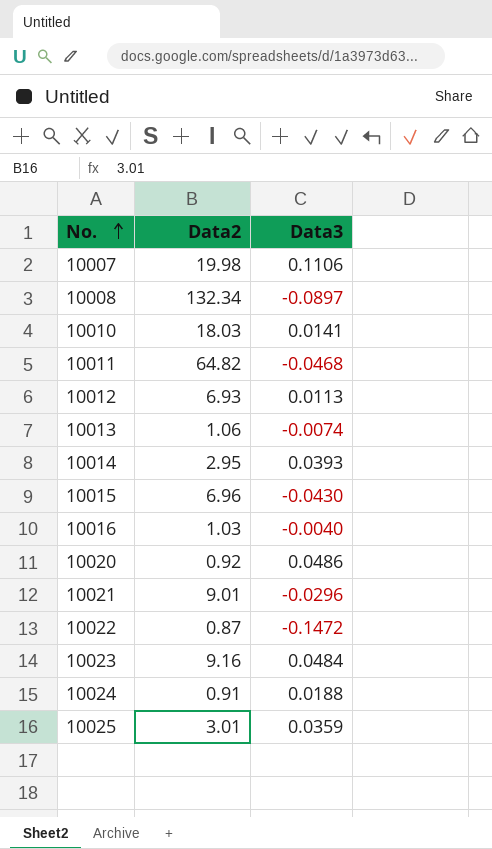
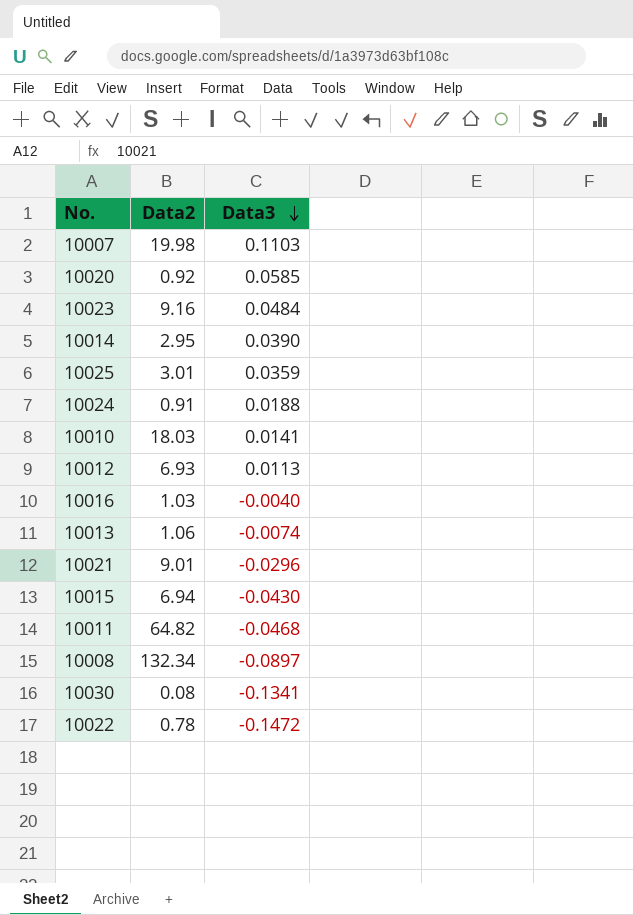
row order: No. ascending -> Data3 descending
10007 | Data3: 0.1106 -> 0.1103
10020 | Data3: 0.0486 -> 0.0585
10014 | Data3: 0.0393 -> 0.0390
10015 | Data2: 6.96 -> 6.94
row 10030: none -> 0.08 | -0.1341
10022 | Data2: 0.87 -> 0.78

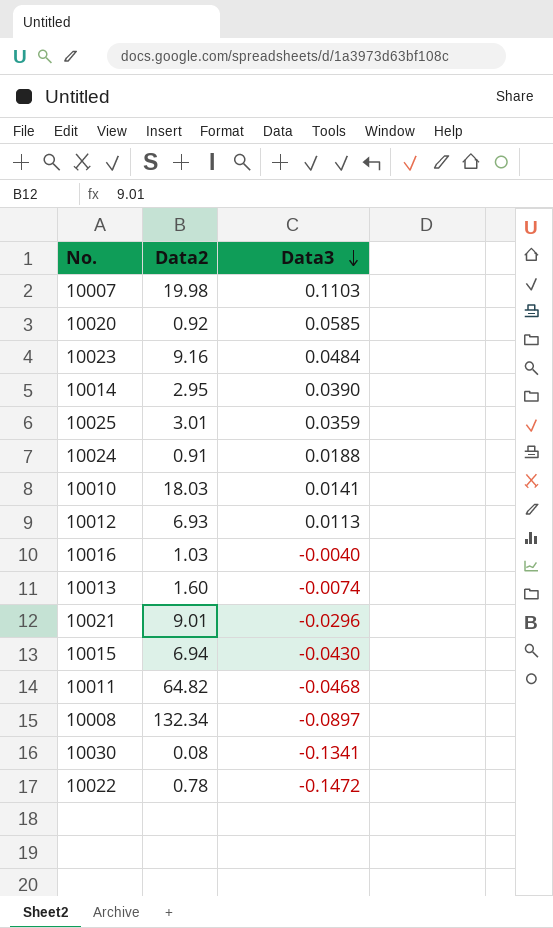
10013 | Data2: 1.06 -> 1.60

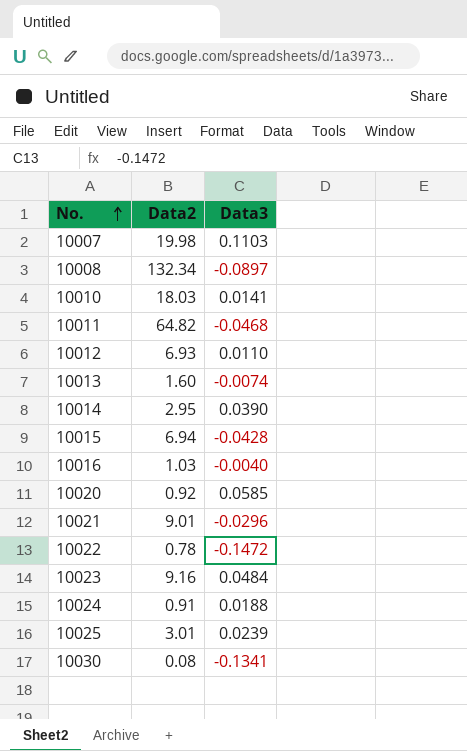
row order: Data3 descending -> No. ascending
10012 | Data3: 0.0113 -> 0.0110
10015 | Data3: -0.0430 -> -0.0428
10025 | Data3: 0.0359 -> 0.0239

